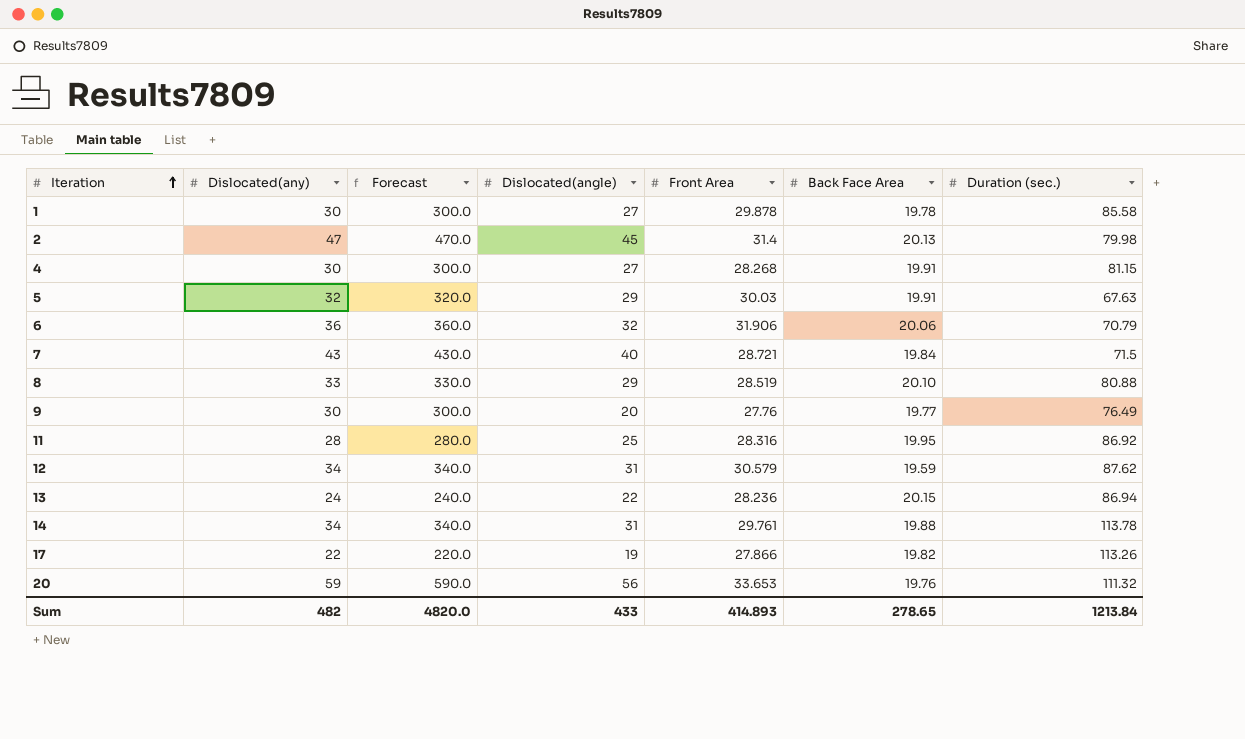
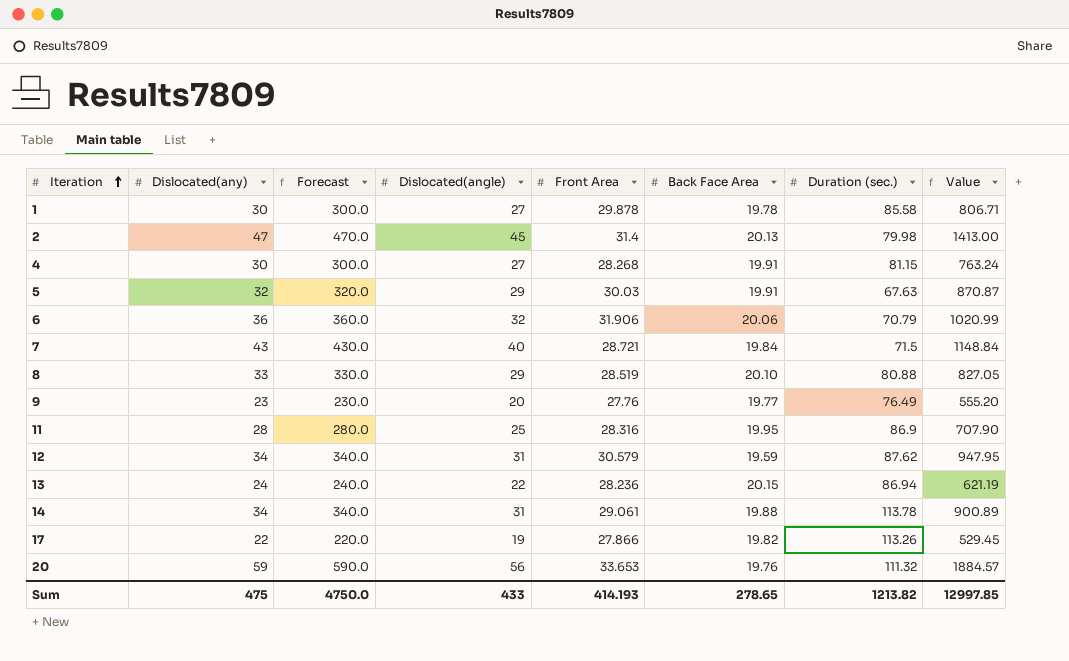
column Value | formula: none -> [Dislocated(angle)] * [Front Area]
9 | Dislocated(any): 30 -> 23
9 | Forecast: 300.0 -> 230.0
11 | Duration (sec.): 86.92 -> 86.9
14 | Front Area: 29.761 -> 29.061
Sum | Dislocated(any): 482 -> 475
Sum | Forecast: 4820.0 -> 4750.0
Sum | Front Area: 414.893 -> 414.193
Sum | Duration (sec.): 1213.84 -> 1213.82

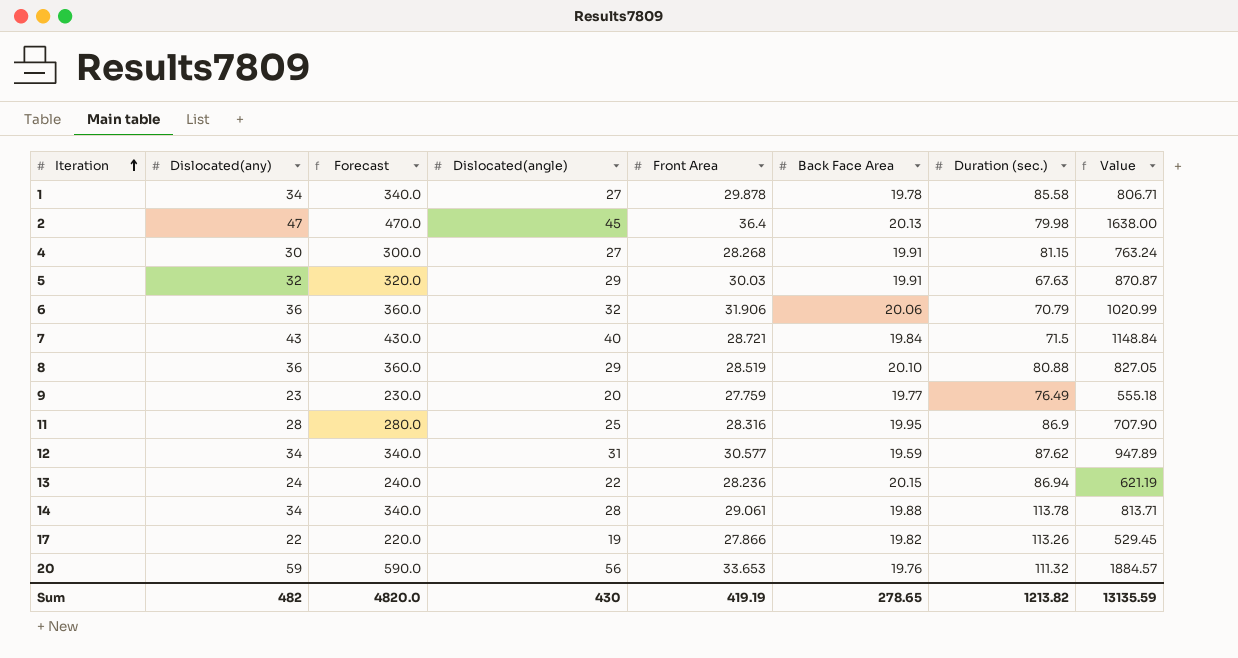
1 | Dislocated(any): 30 -> 34
1 | Forecast: 300.0 -> 340.0
2 | Front Area: 31.4 -> 36.4
2 | Value: 1413.00 -> 1638.00
8 | Dislocated(any): 33 -> 36
8 | Forecast: 330.0 -> 360.0
9 | Front Area: 27.76 -> 27.759
9 | Value: 555.20 -> 555.18
12 | Front Area: 30.579 -> 30.577
12 | Value: 947.95 -> 947.89
14 | Dislocated(angle): 31 -> 28
14 | Value: 900.89 -> 813.71
Sum | Dislocated(any): 475 -> 482
Sum | Forecast: 4750.0 -> 4820.0
Sum | Dislocated(angle): 433 -> 430
Sum | Front Area: 414.193 -> 419.19
Sum | Value: 12997.85 -> 13135.59

